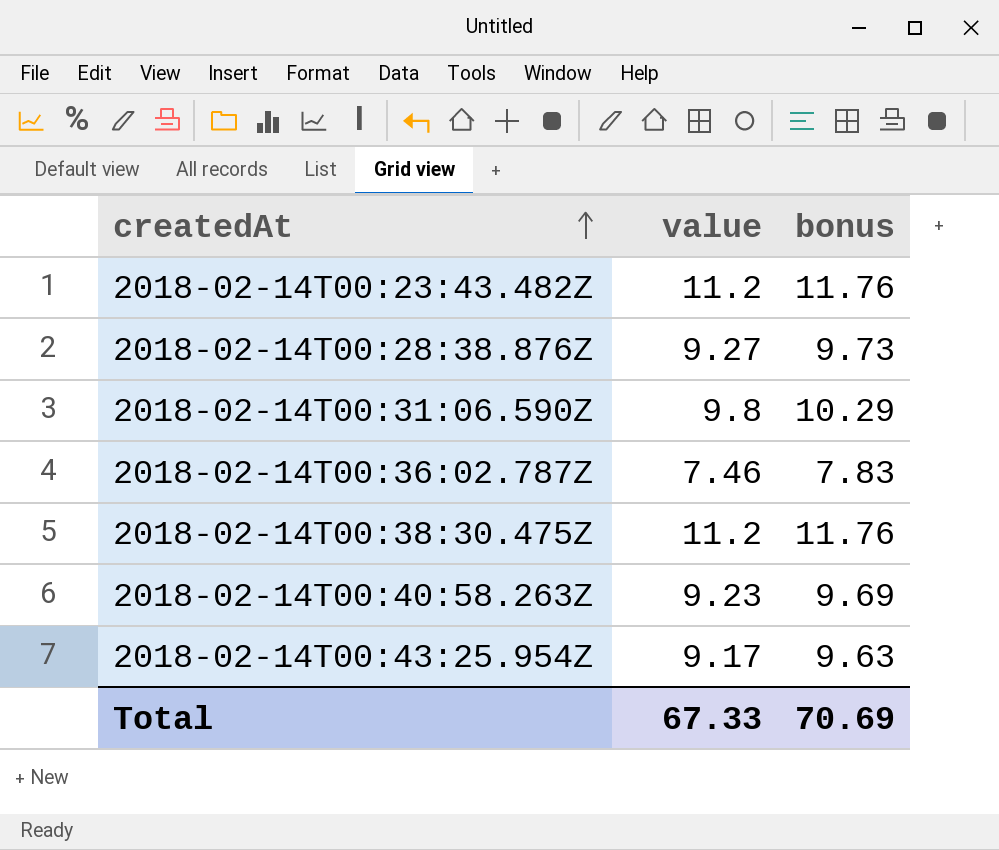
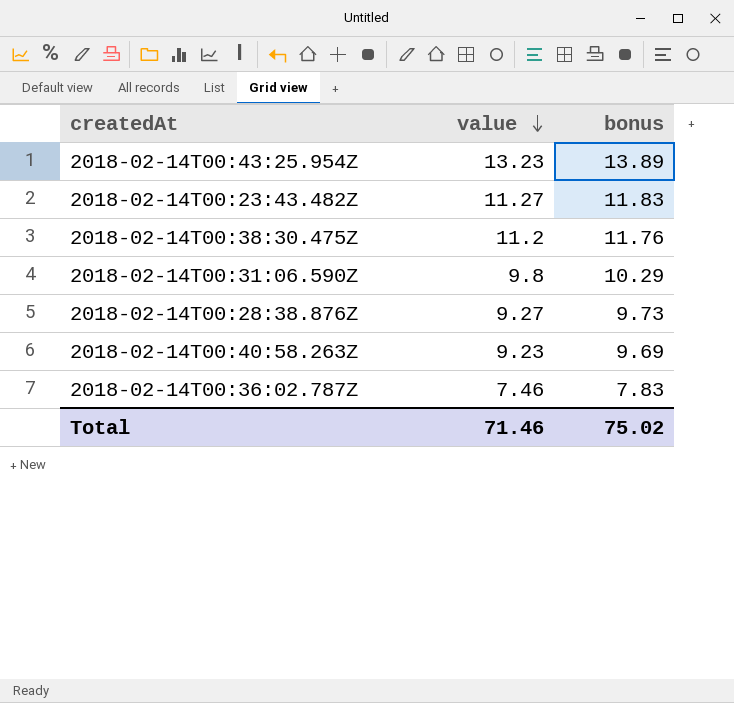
row order: createdAt ascending -> value descending
2018-02-14T00:43:25.954Z | value: 9.17 -> 13.23
2018-02-14T00:43:25.954Z | bonus: 9.63 -> 13.89
2018-02-14T00:23:43.482Z | value: 11.2 -> 11.27
2018-02-14T00:23:43.482Z | bonus: 11.76 -> 11.83
Total | value: 67.33 -> 71.46
Total | bonus: 70.69 -> 75.02

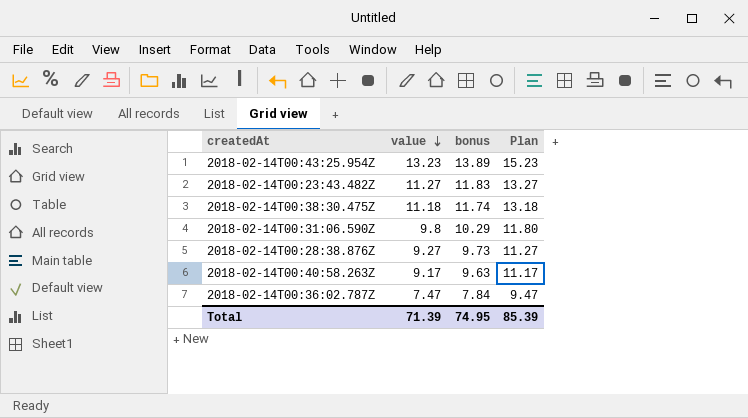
column Plan | formula: none -> [value] + 2
2018-02-14T00:38:30.475Z | value: 11.2 -> 11.18
2018-02-14T00:38:30.475Z | bonus: 11.76 -> 11.74
2018-02-14T00:40:58.263Z | value: 9.23 -> 9.17
2018-02-14T00:40:58.263Z | bonus: 9.69 -> 9.63
2018-02-14T00:36:02.787Z | value: 7.46 -> 7.47
2018-02-14T00:36:02.787Z | bonus: 7.83 -> 7.84
Total | value: 71.46 -> 71.39
Total | bonus: 75.02 -> 74.95

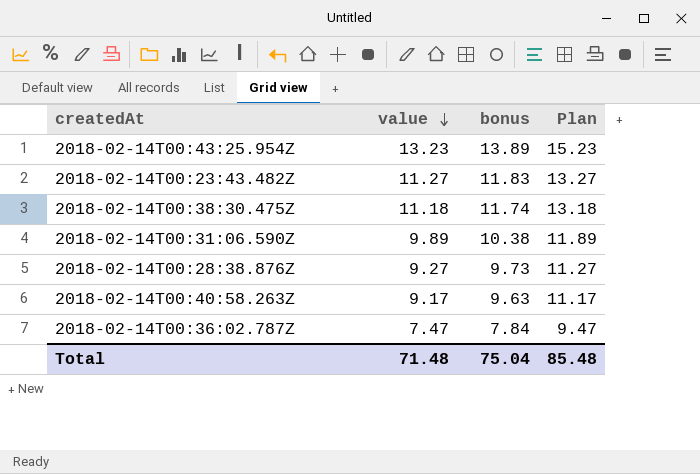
2018-02-14T00:31:06.590Z | value: 9.8 -> 9.89
2018-02-14T00:31:06.590Z | bonus: 10.29 -> 10.38
2018-02-14T00:31:06.590Z | Plan: 11.80 -> 11.89
Total | value: 71.39 -> 71.48
Total | bonus: 74.95 -> 75.04
Total | Plan: 85.39 -> 85.48

